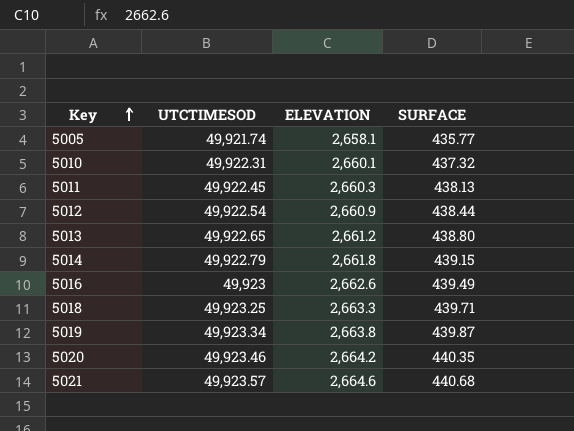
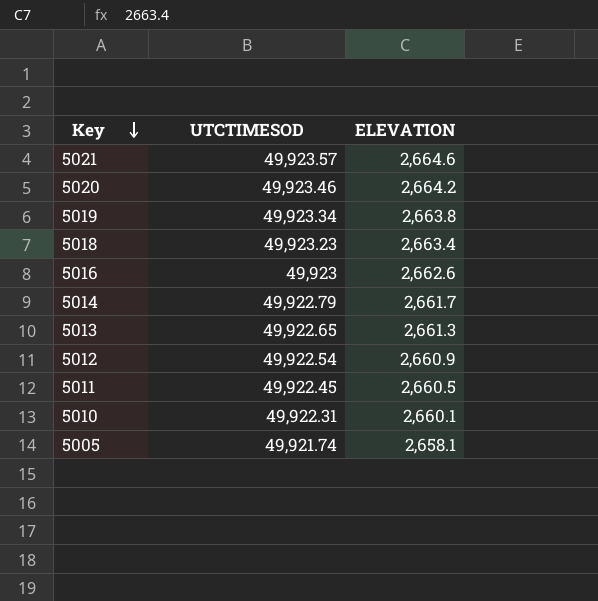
row order: Key ascending -> Key descending
column SURFACE | position: 4 -> none
5018 | UTCTIMESOD: 49,923.25 -> 49,923.23
5018 | ELEVATION: 2,663.3 -> 2,663.4
5014 | ELEVATION: 2,661.8 -> 2,661.7
5013 | ELEVATION: 2,661.2 -> 2,661.3
5011 | ELEVATION: 2,660.3 -> 2,660.5

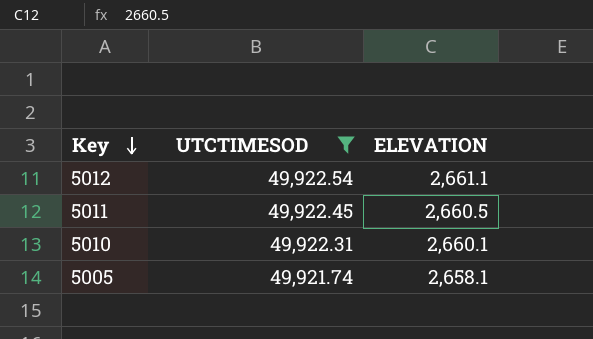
filter: none -> UTCTIMESOD <= 49,922.54
5012 | ELEVATION: 2,660.9 -> 2,661.1

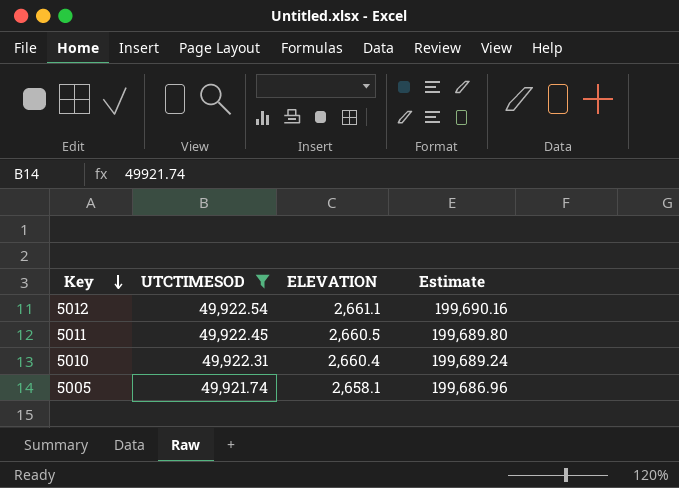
column Estimate | formula: none -> [UTCTIMESOD] * 4
5010 | ELEVATION: 2,660.1 -> 2,660.4

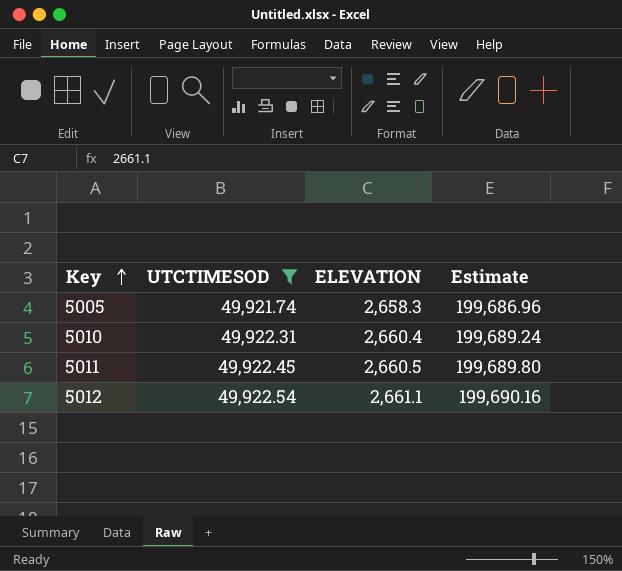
row order: Key descending -> Key ascending
5005 | ELEVATION: 2,658.1 -> 2,658.3

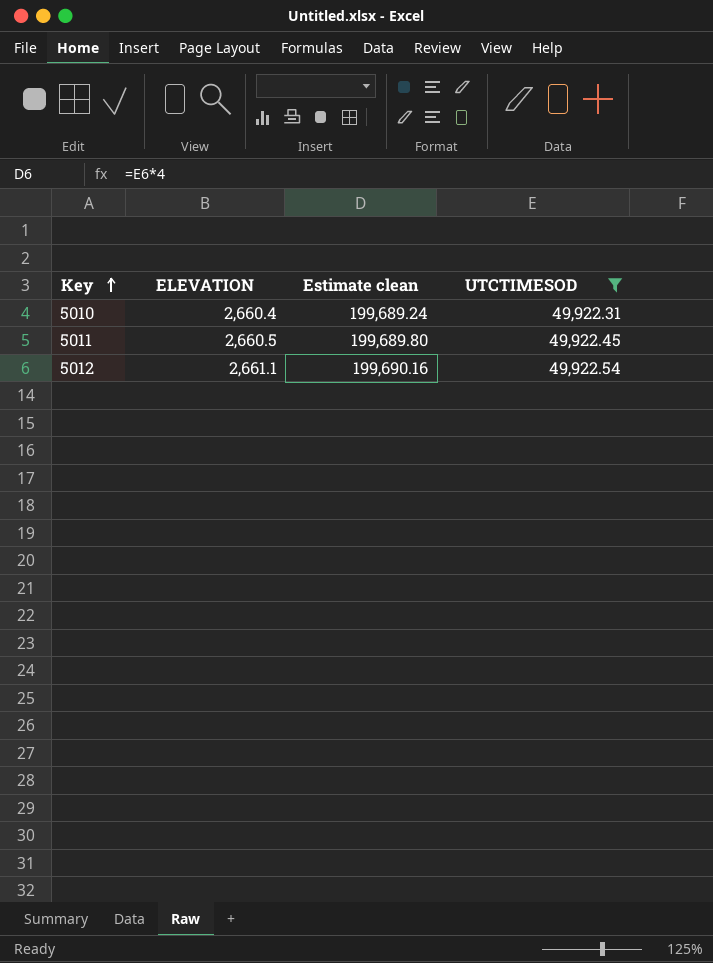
column name: Estimate -> Estimate clean
column UTCTIMESOD | position: 2 -> 4
row 5005: 49,921.74 | 2,658.3 | 199,686.96 -> none

